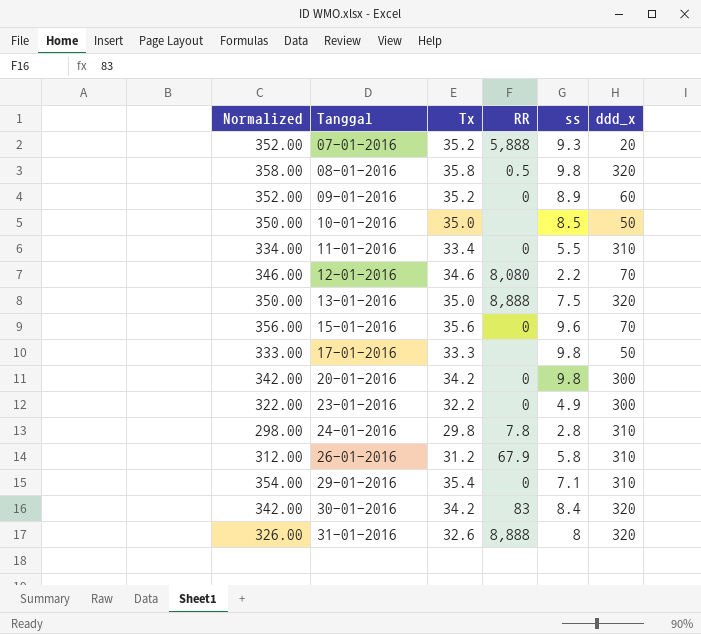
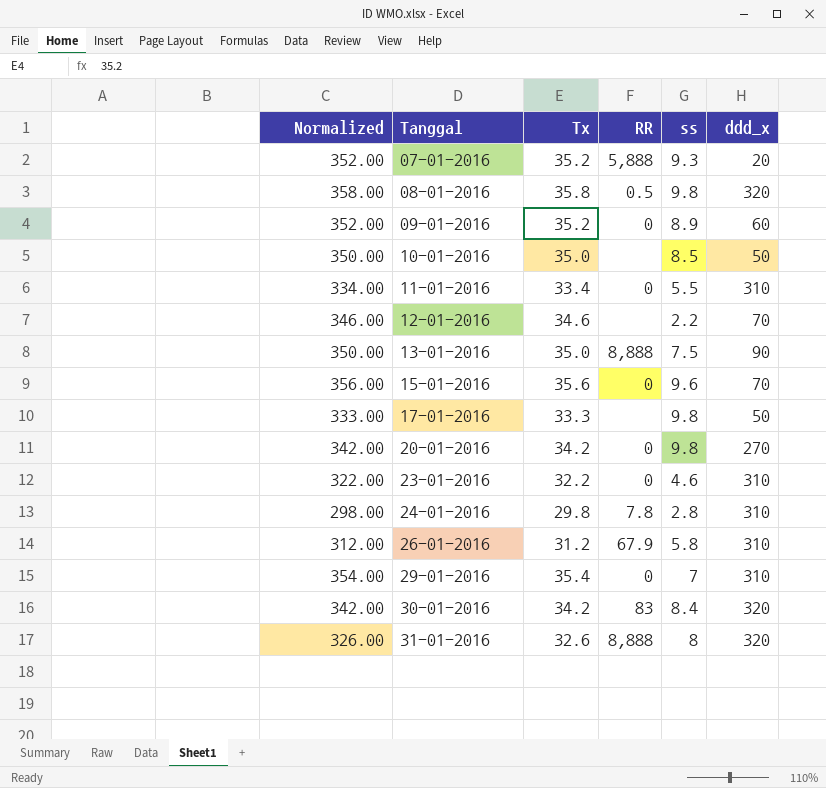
12-01-2016 | RR: 8,080 -> none
13-01-2016 | ddd_x: 320 -> 90
20-01-2016 | ddd_x: 300 -> 270
23-01-2016 | ss: 4.9 -> 4.6
23-01-2016 | ddd_x: 300 -> 310
29-01-2016 | ss: 7.1 -> 7

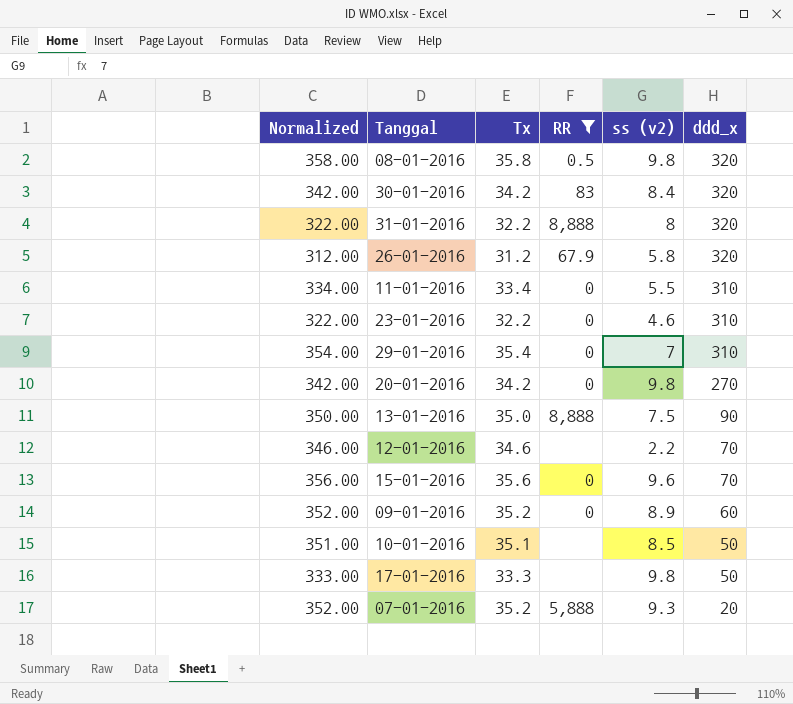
filter: none -> RR != 7.8
row order: Tanggal ascending -> ddd_x descending
column name: ss -> ss (v2)
31-01-2016 | Normalized: 326.00 -> 322.00
31-01-2016 | Tx: 32.6 -> 32.2
26-01-2016 | ddd_x: 310 -> 320
10-01-2016 | Normalized: 350.00 -> 351.00
10-01-2016 | Tx: 35.0 -> 35.1

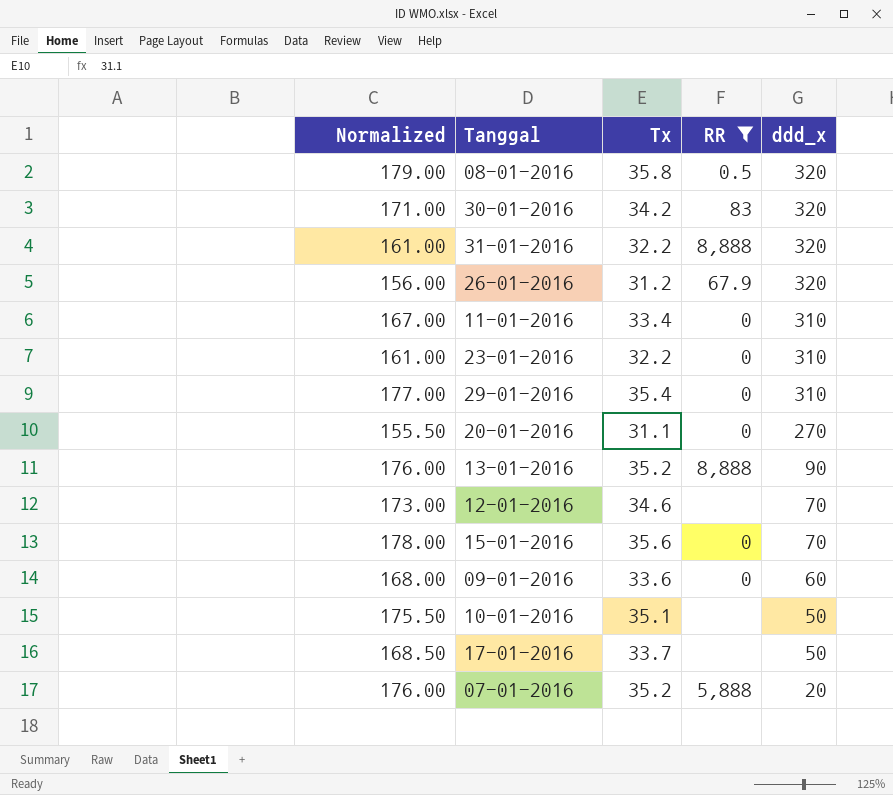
column ss (v2) | position: 5 -> none
column Normalized | formula: [Tx] * 10 -> [Tx] * 5
20-01-2016 | Tx: 34.2 -> 31.1
13-01-2016 | Tx: 35.0 -> 35.2
09-01-2016 | Tx: 35.2 -> 33.6
17-01-2016 | Tx: 33.3 -> 33.7

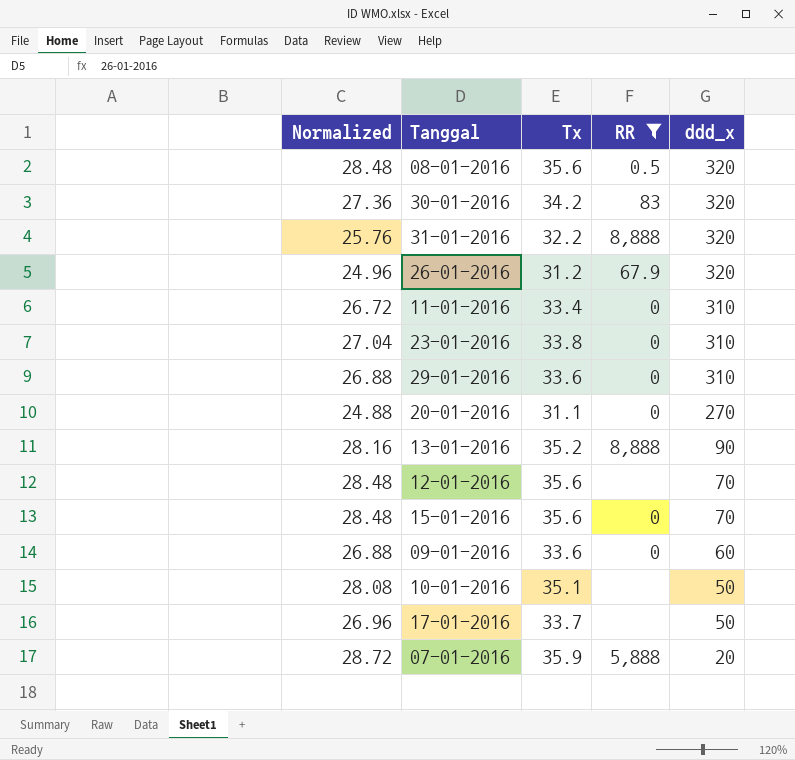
column Normalized | formula: [Tx] * 5 -> [Tx] * 0.8
08-01-2016 | Tx: 35.8 -> 35.6
23-01-2016 | Tx: 32.2 -> 33.8
29-01-2016 | Tx: 35.4 -> 33.6
12-01-2016 | Tx: 34.6 -> 35.6
07-01-2016 | Tx: 35.2 -> 35.9

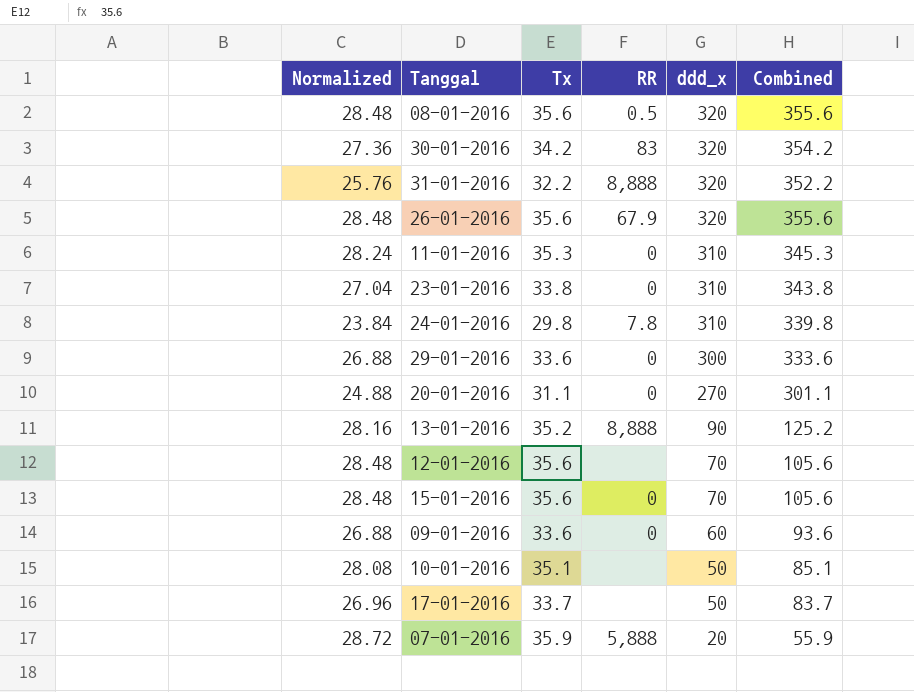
filter: RR != 7.8 -> none
column Combined | formula: none -> [Tx] + [ddd_x]
26-01-2016 | Normalized: 24.96 -> 28.48
26-01-2016 | Tx: 31.2 -> 35.6
11-01-2016 | Normalized: 26.72 -> 28.24
11-01-2016 | Tx: 33.4 -> 35.3
29-01-2016 | ddd_x: 310 -> 300

